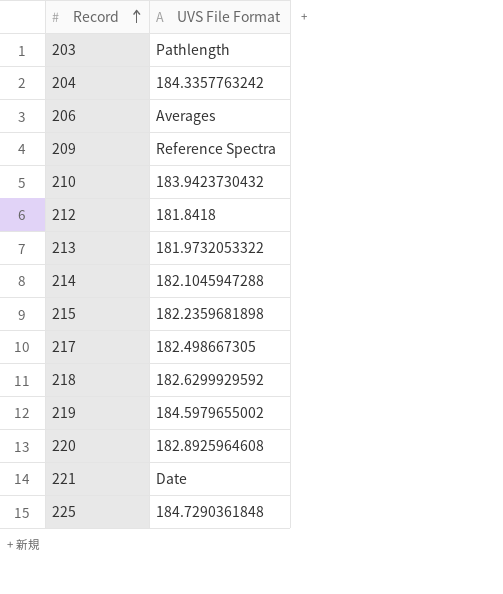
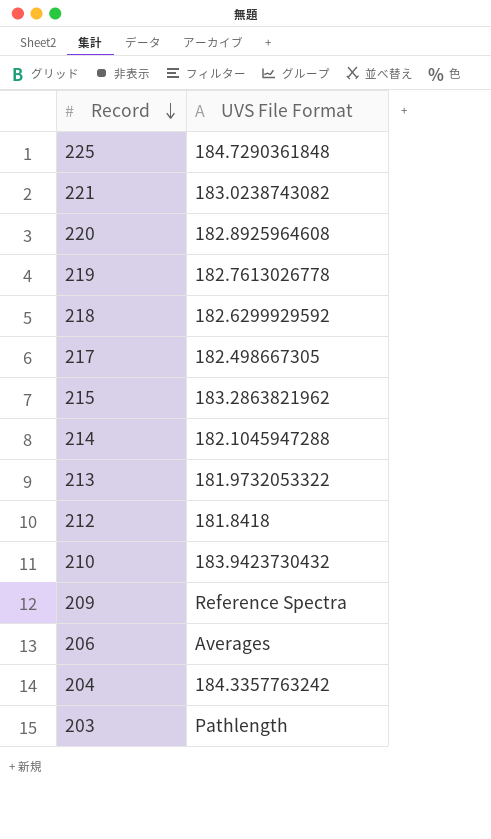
row order: Record ascending -> Record descending
221 | UVS File Format: Date -> 183.0238743082
219 | UVS File Format: 184.5979655002 -> 182.7613026778
215 | UVS File Format: 182.2359681898 -> 183.2863821962

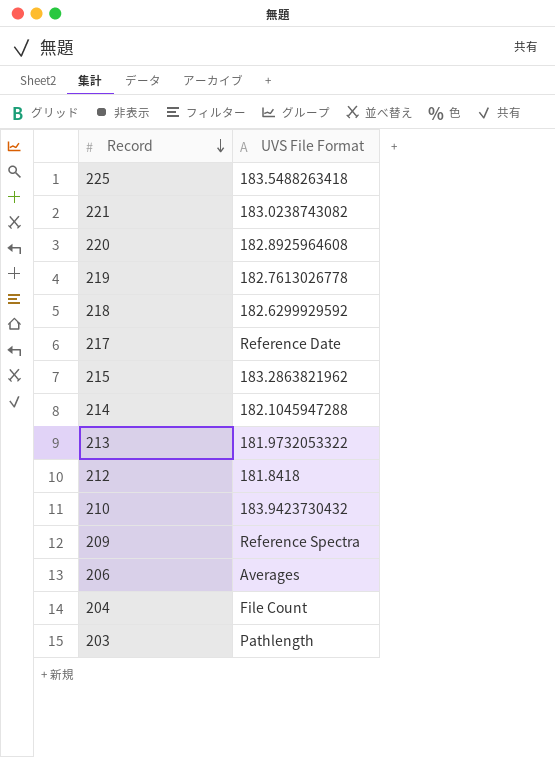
225 | UVS File Format: 184.7290361848 -> 183.5488263418
217 | UVS File Format: 182.498667305 -> Reference Date
204 | UVS File Format: 184.3357763242 -> File Count

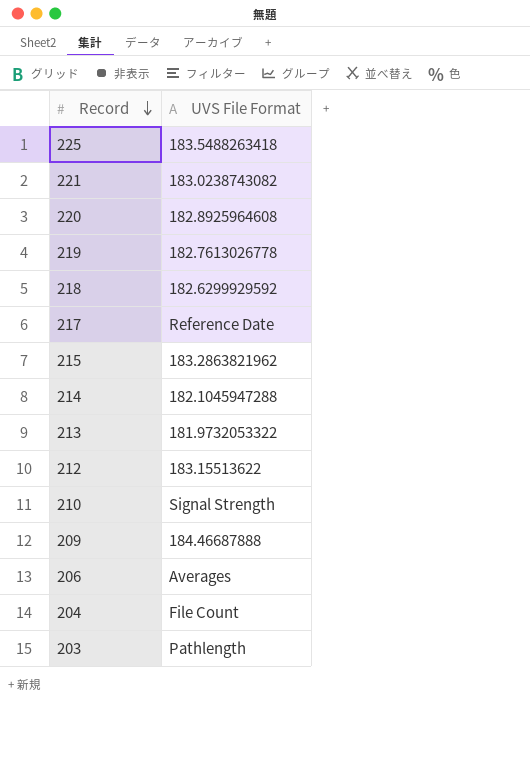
212 | UVS File Format: 181.8418 -> 183.15513622
210 | UVS File Format: 183.9423730432 -> Signal Strength
209 | UVS File Format: Reference Spectra -> 184.46687888

